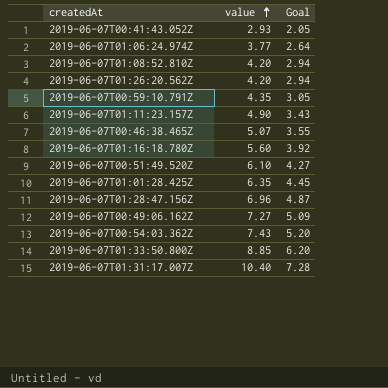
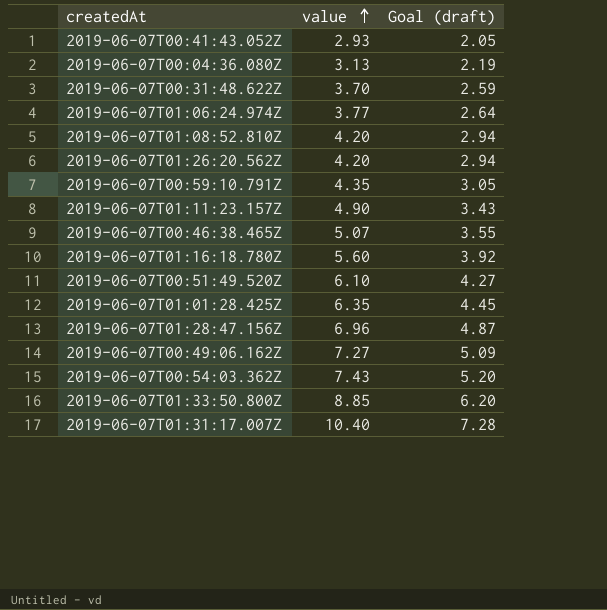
column name: Goal -> Goal (draft)
row 2019-06-07T00:04:36.080Z: none -> 3.13 | 2.19
row 2019-06-07T00:31:48.622Z: none -> 3.70 | 2.59

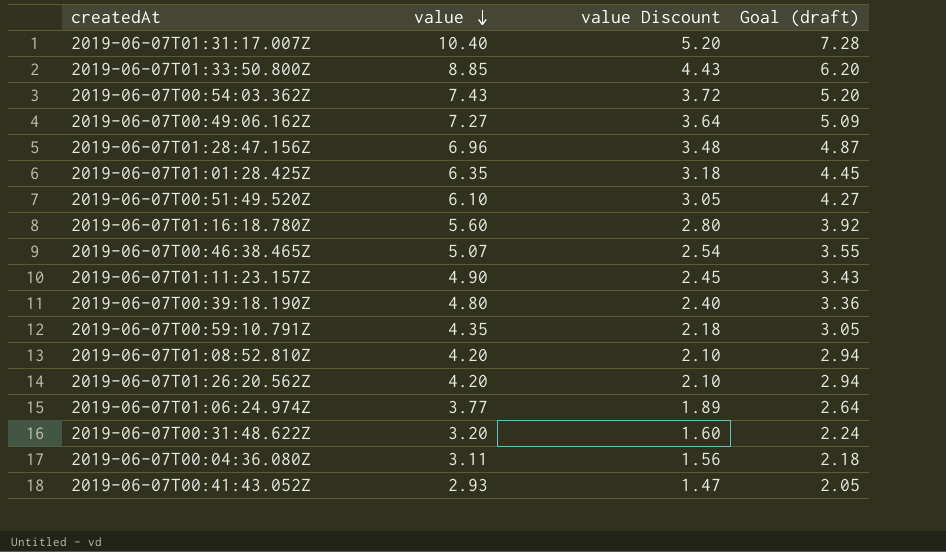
row order: value ascending -> value descending
column value Discount | formula: none -> [value] * 0.5
row 2019-06-07T00:39:18.190Z: none -> 4.80 | 2.40 | 3.36
2019-06-07T00:31:48.622Z | value: 3.70 -> 3.20
2019-06-07T00:31:48.622Z | Goal (draft): 2.59 -> 2.24
2019-06-07T00:04:36.080Z | value: 3.13 -> 3.11
2019-06-07T00:04:36.080Z | Goal (draft): 2.19 -> 2.18

